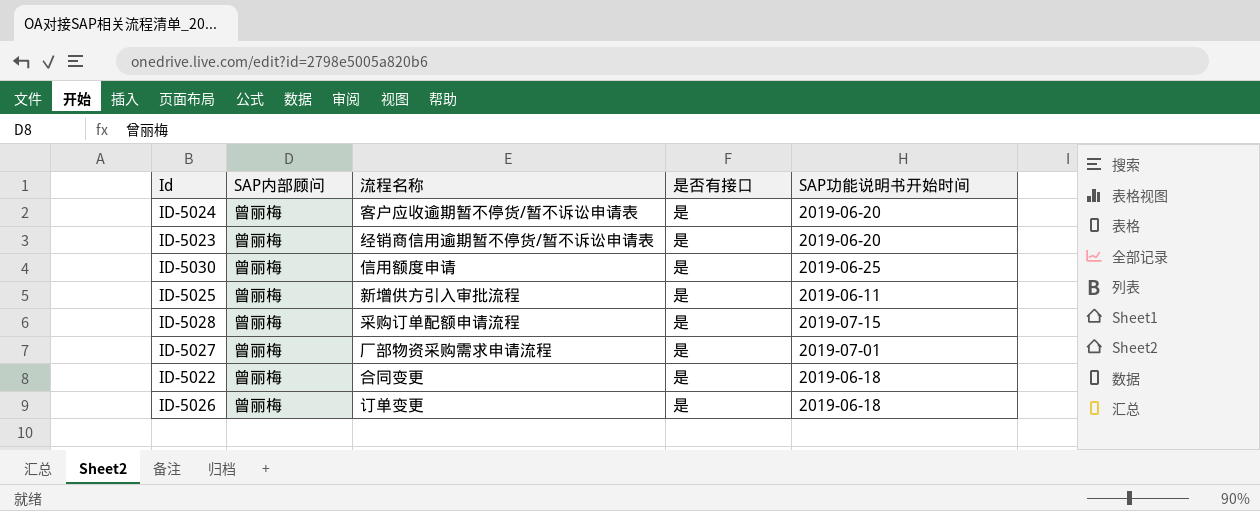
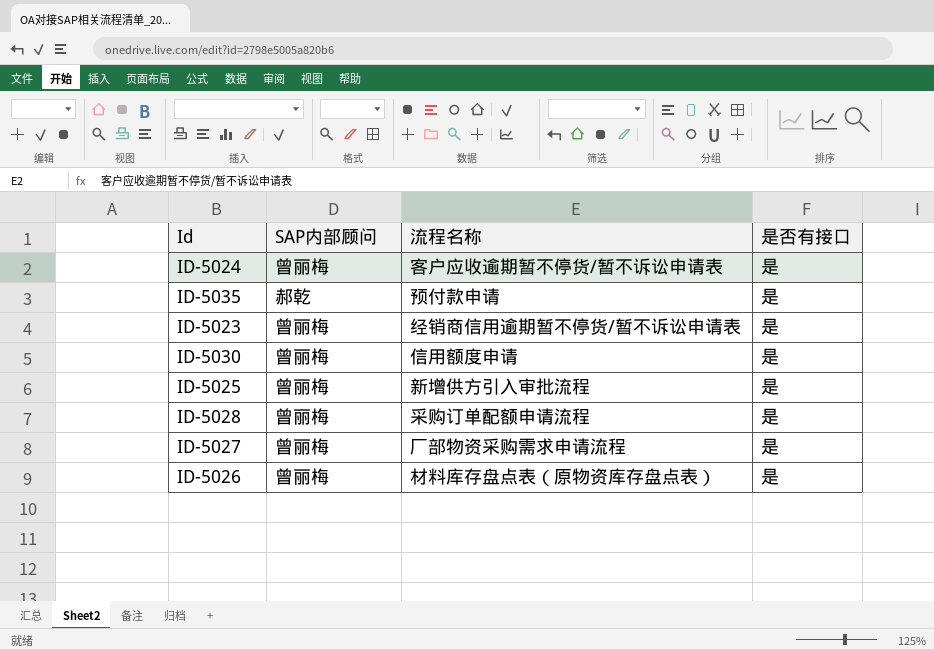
column SAP功能说明书开始时间 | position: 5 -> none
row ID-5022: 曾丽梅 | 合同变更 | 是 | 2019-06-18 -> none
row ID-5035: none -> 郝乾 | 预付款申请 | 是
ID-5026 | 流程名称: 订单变更 -> 材料库存盘点表（原物资库存盘点表）

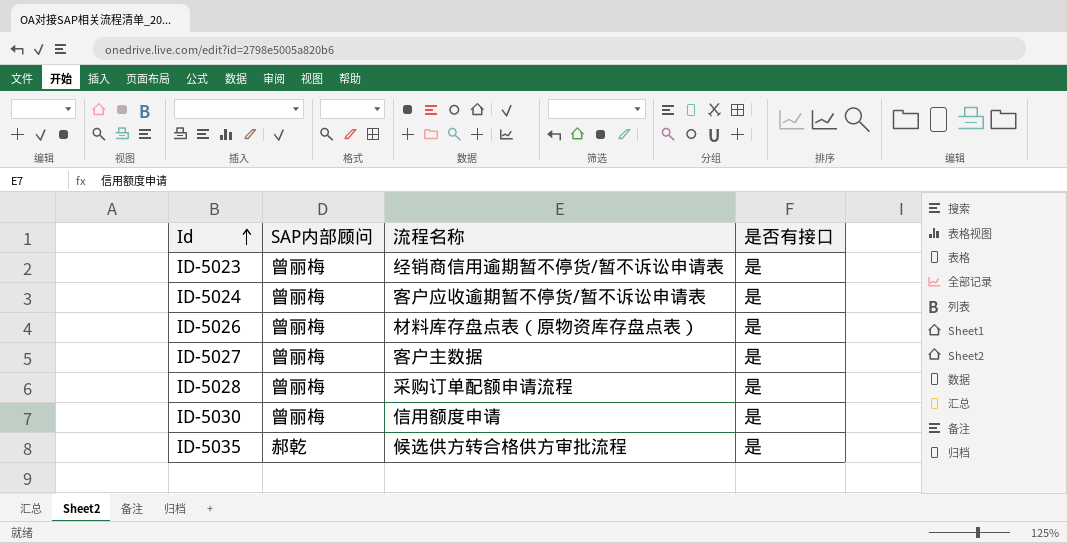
row order: none -> Id ascending
row ID-5025: 曾丽梅 | 新增供方引入审批流程 | 是 -> none
ID-5027 | 流程名称: 厂部物资采购需求申请流程 -> 客户主数据
ID-5035 | 流程名称: 预付款申请 -> 候选供方转合格供方审批流程

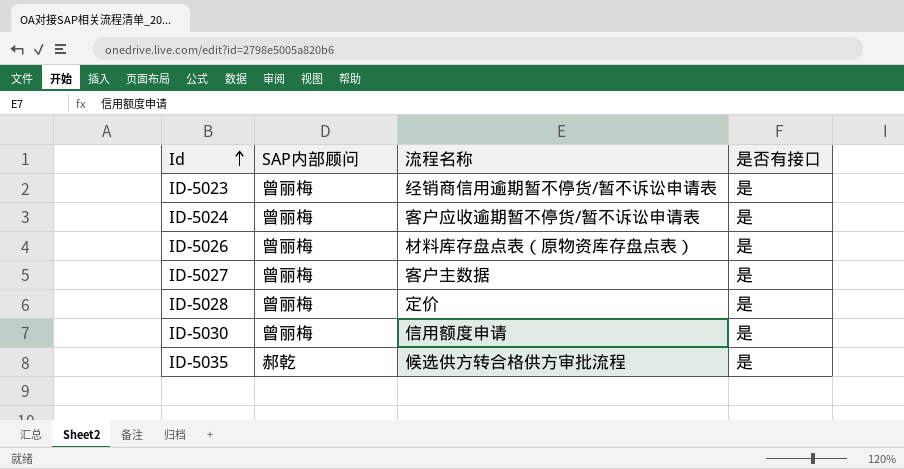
ID-5028 | 流程名称: 采购订单配额申请流程 -> 定价

